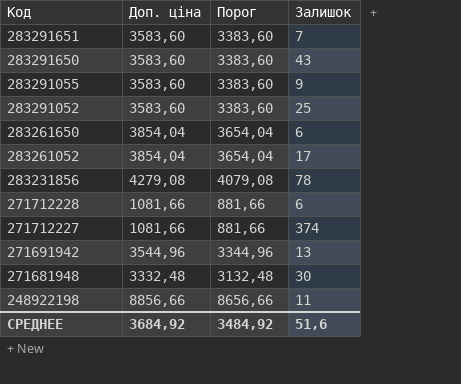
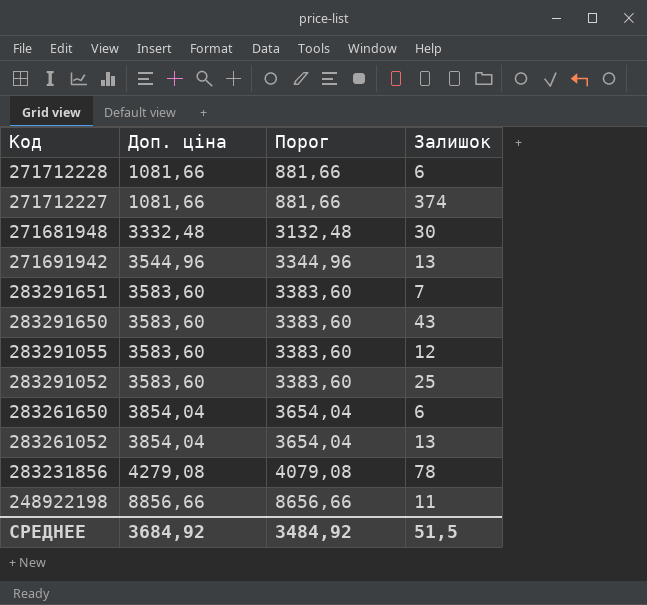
row order: Код descending -> Доп. ціна ascending
283291055 | Залишок: 9 -> 12
283261052 | Залишок: 17 -> 13
СРЕДНЕЕ | Залишок: 51,6 -> 51,5

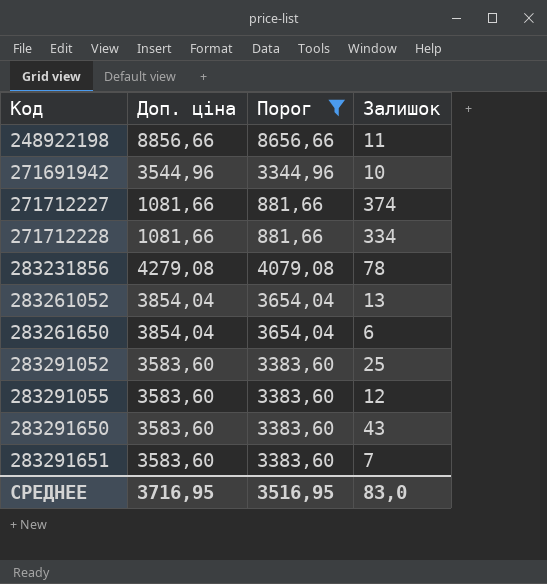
filter: none -> Порог != 3132,48
row order: Доп. ціна ascending -> Код ascending
271691942 | Залишок: 13 -> 10
271712228 | Залишок: 6 -> 334
СРЕДНЕЕ | Доп. ціна: 3684,92 -> 3716,95
СРЕДНЕЕ | Порог: 3484,92 -> 3516,95
СРЕДНЕЕ | Залишок: 51,5 -> 83,0

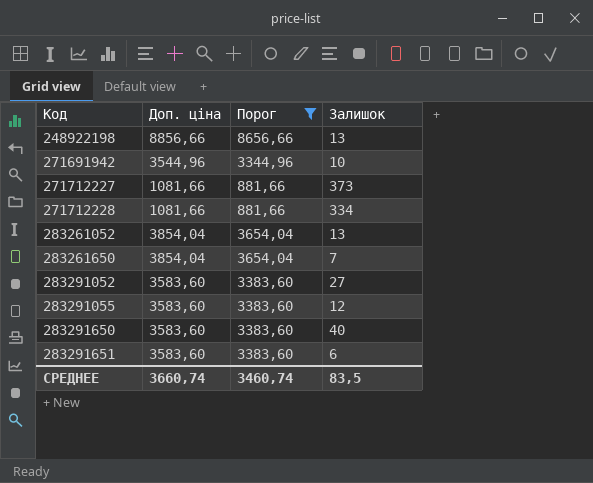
row 283231856: 4279,08 | 4079,08 | 78 -> none
248922198 | Залишок: 11 -> 13
271712227 | Залишок: 374 -> 373
283261650 | Залишок: 6 -> 7
283291052 | Залишок: 25 -> 27
283291650 | Залишок: 43 -> 40
283291651 | Залишок: 7 -> 6
СРЕДНЕЕ | Доп. ціна: 3716,95 -> 3660,74
СРЕДНЕЕ | Порог: 3516,95 -> 3460,74
СРЕДНЕЕ | Залишок: 83,0 -> 83,5

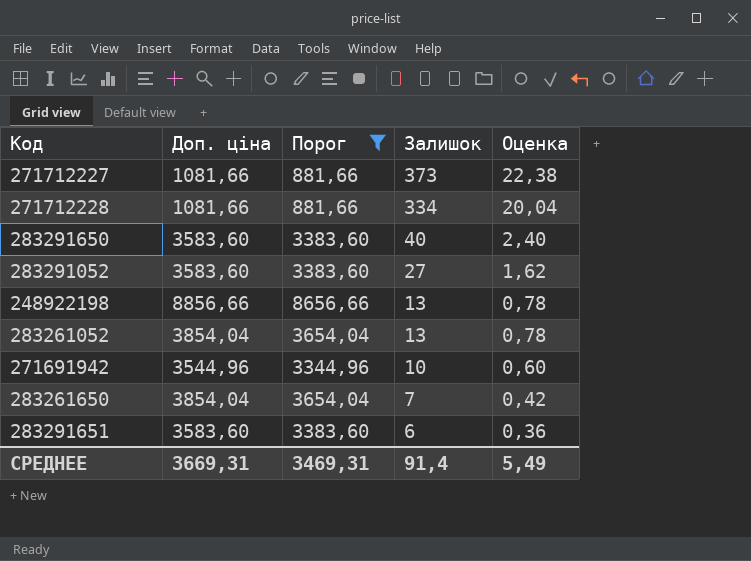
row order: Код ascending -> Залишок descending
column Оценка | formula: none -> [Залишок] * 0,06
row 283291055: 3583,60 | 3383,60 | 12 -> none
СРЕДНЕЕ | Доп. ціна: 3660,74 -> 3669,31
СРЕДНЕЕ | Порог: 3460,74 -> 3469,31
СРЕДНЕЕ | Залишок: 83,5 -> 91,4

